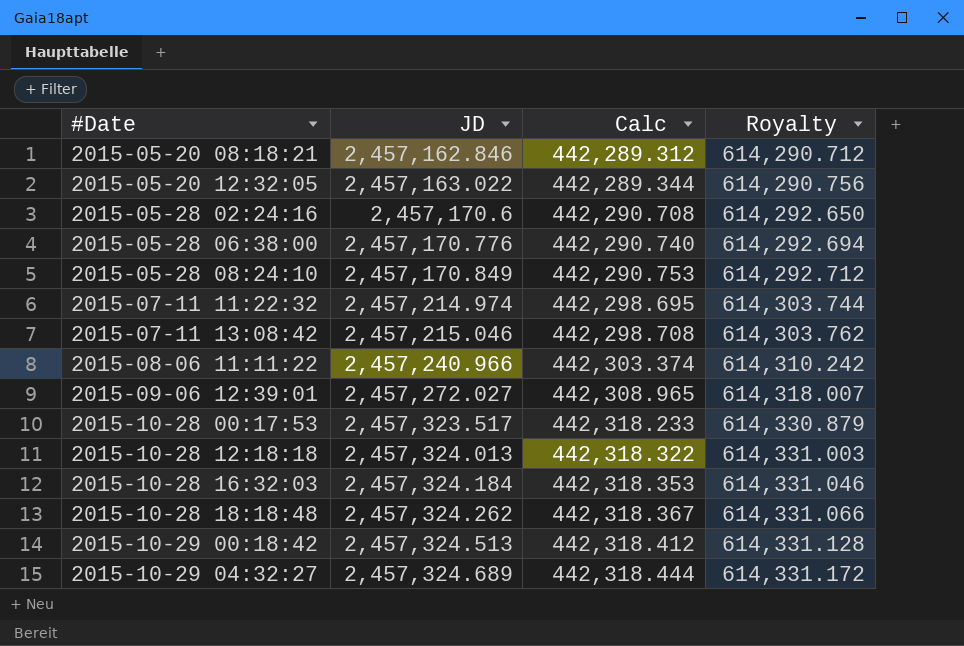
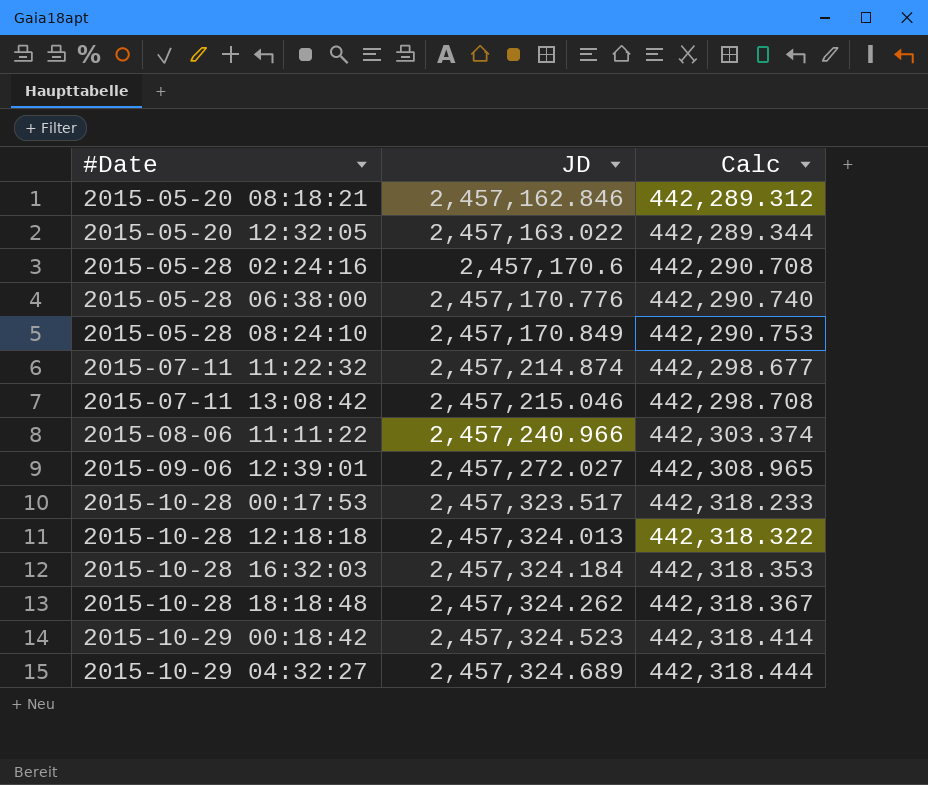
column Royalty | formula: [JD] * 0.25 -> none
2015-07-11 11:22:32 | JD: 2,457,214.974 -> 2,457,214.874
2015-07-11 11:22:32 | Calc: 442,298.695 -> 442,298.677
2015-10-29 00:18:42 | JD: 2,457,324.513 -> 2,457,324.523
2015-10-29 00:18:42 | Calc: 442,318.412 -> 442,318.414

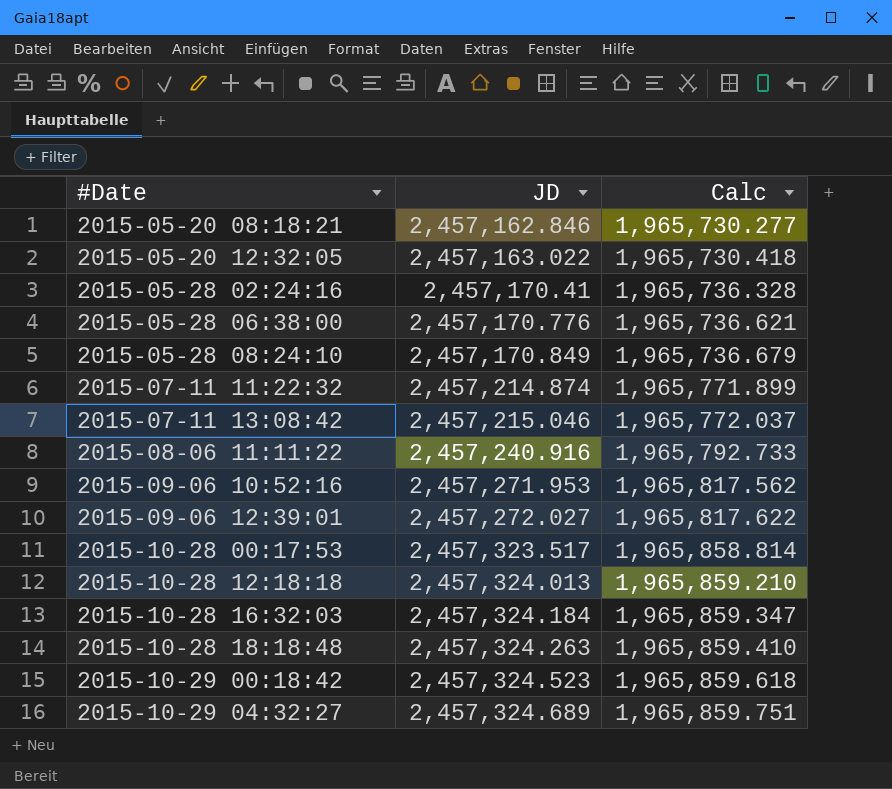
column Calc | formula: [JD] * 0.18 -> [JD] * 0.8
2015-05-28 02:24:16 | JD: 2,457,170.6 -> 2,457,170.41
2015-08-06 11:11:22 | JD: 2,457,240.966 -> 2,457,240.916
row 2015-09-06 10:52:16: none -> 2,457,271.953 | 1,965,817.562
2015-10-28 18:18:48 | JD: 2,457,324.262 -> 2,457,324.263

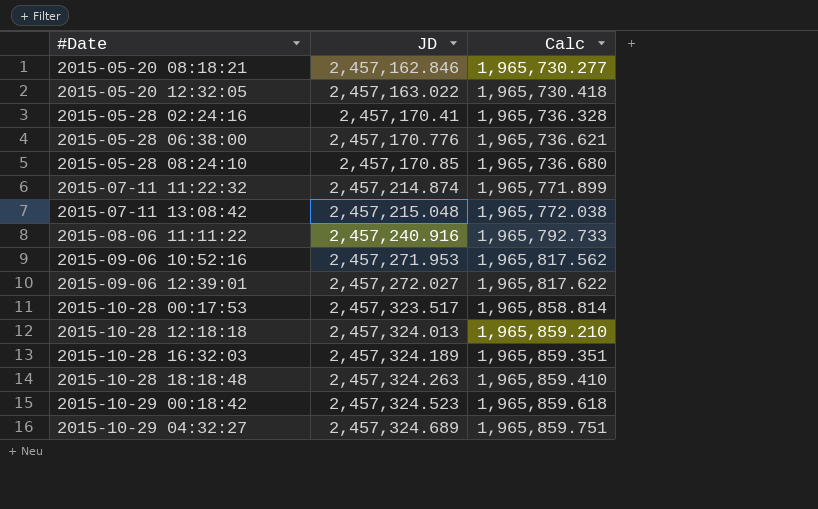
2015-05-28 08:24:10 | JD: 2,457,170.849 -> 2,457,170.85
2015-05-28 08:24:10 | Calc: 1,965,736.679 -> 1,965,736.680
2015-07-11 13:08:42 | JD: 2,457,215.046 -> 2,457,215.048
2015-07-11 13:08:42 | Calc: 1,965,772.037 -> 1,965,772.038
2015-10-28 16:32:03 | JD: 2,457,324.184 -> 2,457,324.189
2015-10-28 16:32:03 | Calc: 1,965,859.347 -> 1,965,859.351

